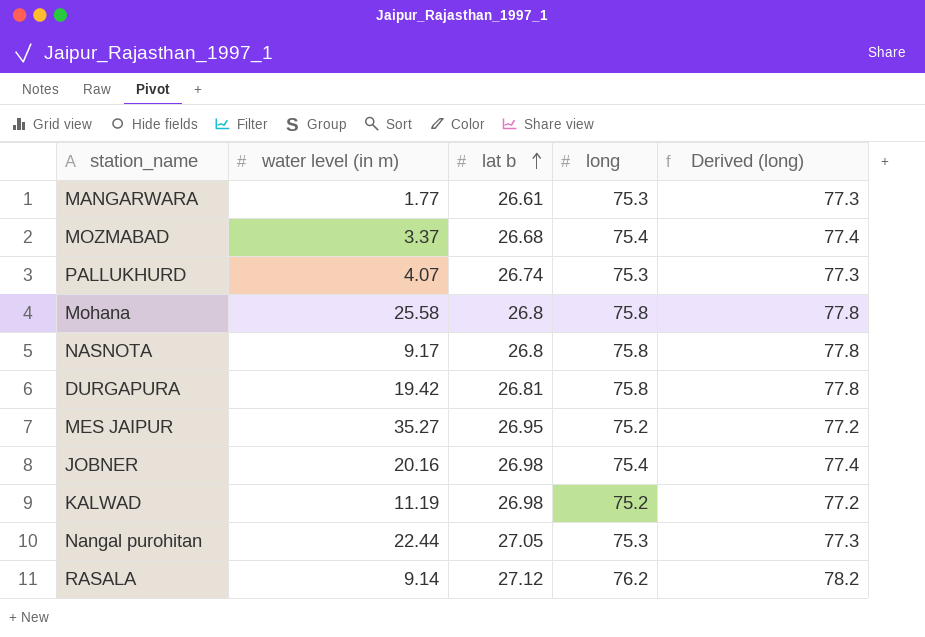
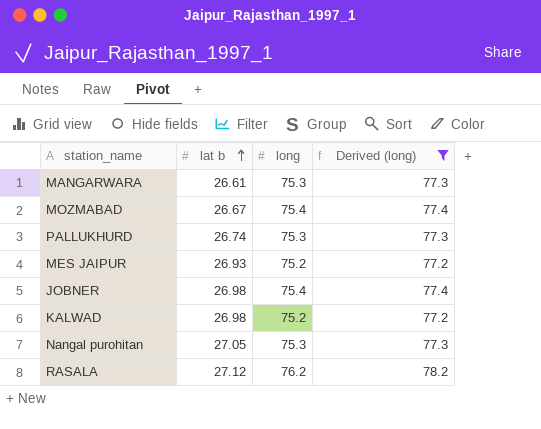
filter: none -> Derived (long) != 77.8
column water level (in m) | position: 2 -> none
MOZMABAD | lat b: 26.68 -> 26.67
MES JAIPUR | lat b: 26.95 -> 26.93

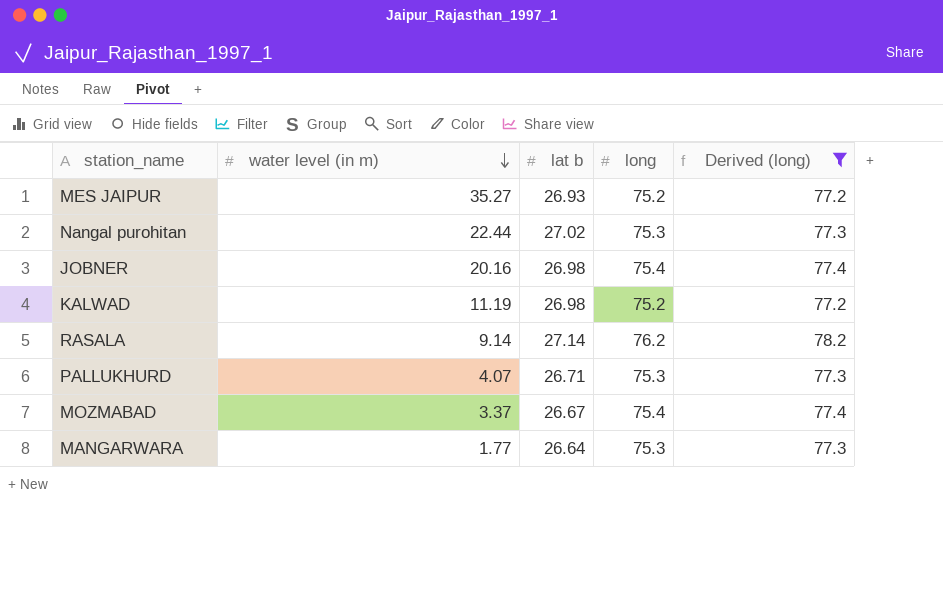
row order: lat b ascending -> water level (in m) descending
column water level (in m) | position: none -> 2
Nangal purohitan | lat b: 27.05 -> 27.02
RASALA | lat b: 27.12 -> 27.14
PALLUKHURD | lat b: 26.74 -> 26.71
MANGARWARA | lat b: 26.61 -> 26.64

